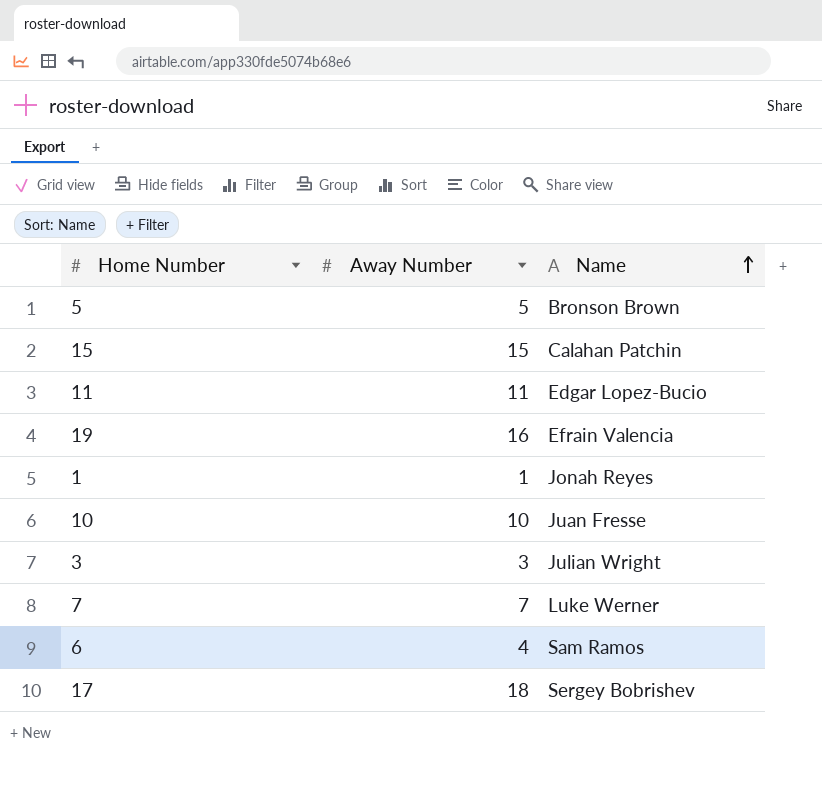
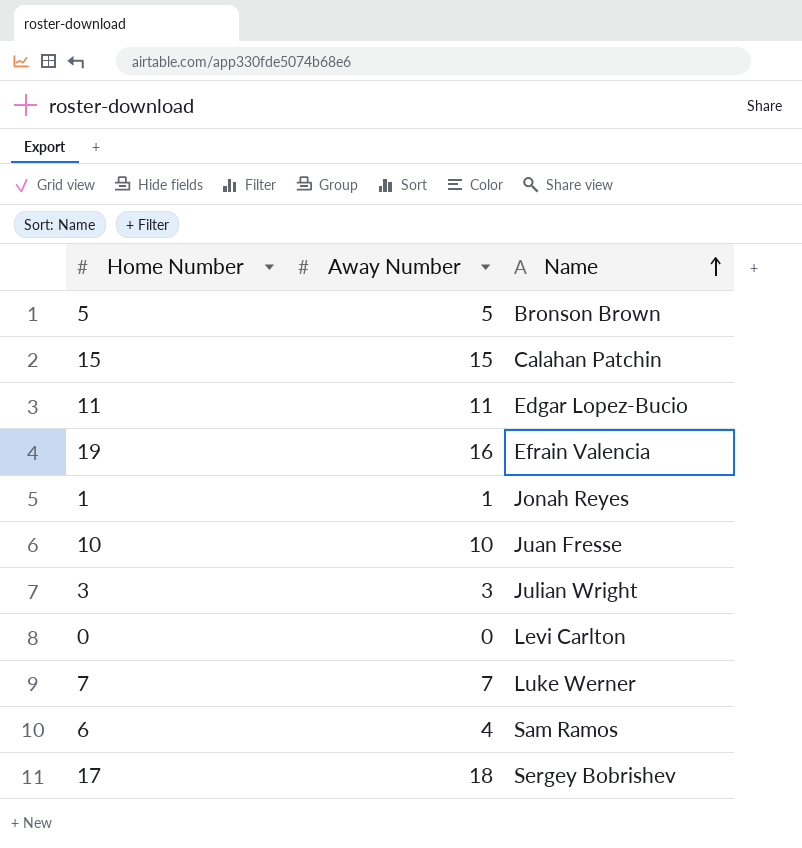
row 0: none -> 0 | Levi Carlton

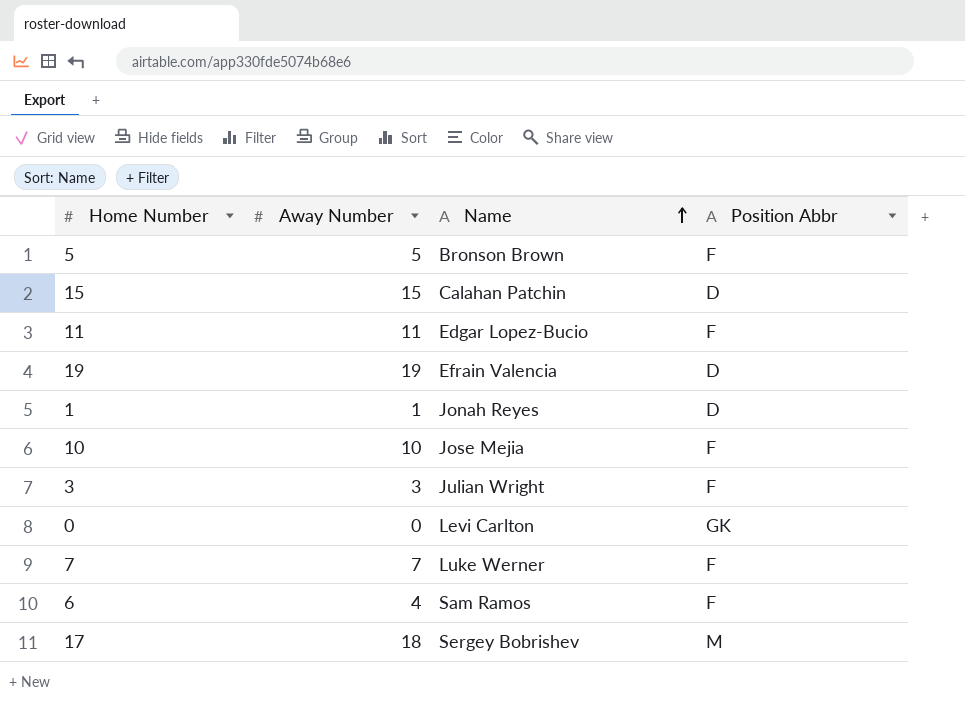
column Position Abbr | position: none -> 4
19 | Away Number: 16 -> 19
10 | Name: Juan Fresse -> Jose Mejia

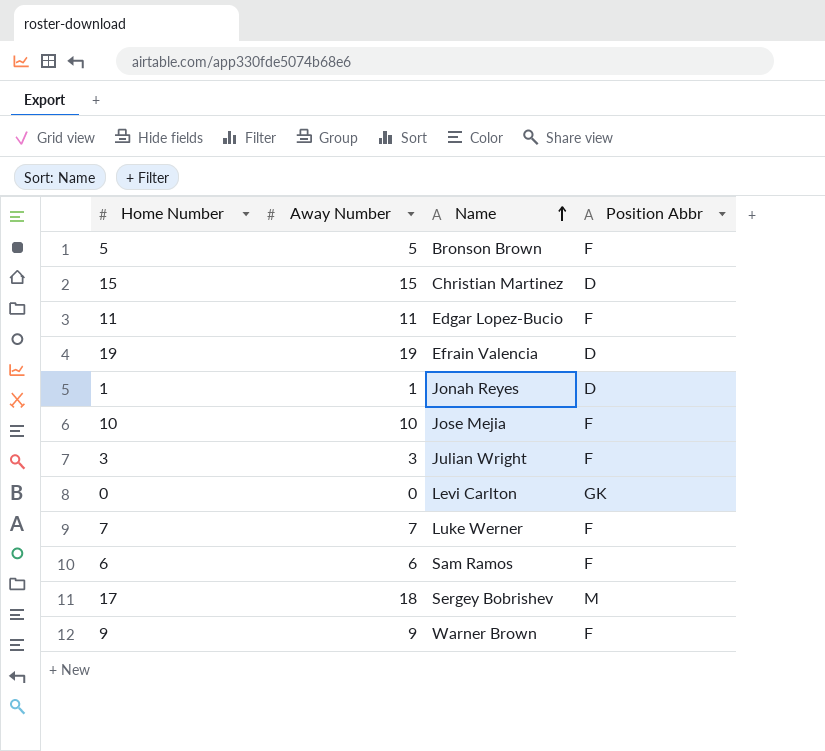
15 | Name: Calahan Patchin -> Christian Martinez
6 | Away Number: 4 -> 6
row 9: none -> 9 | Warner Brown | F

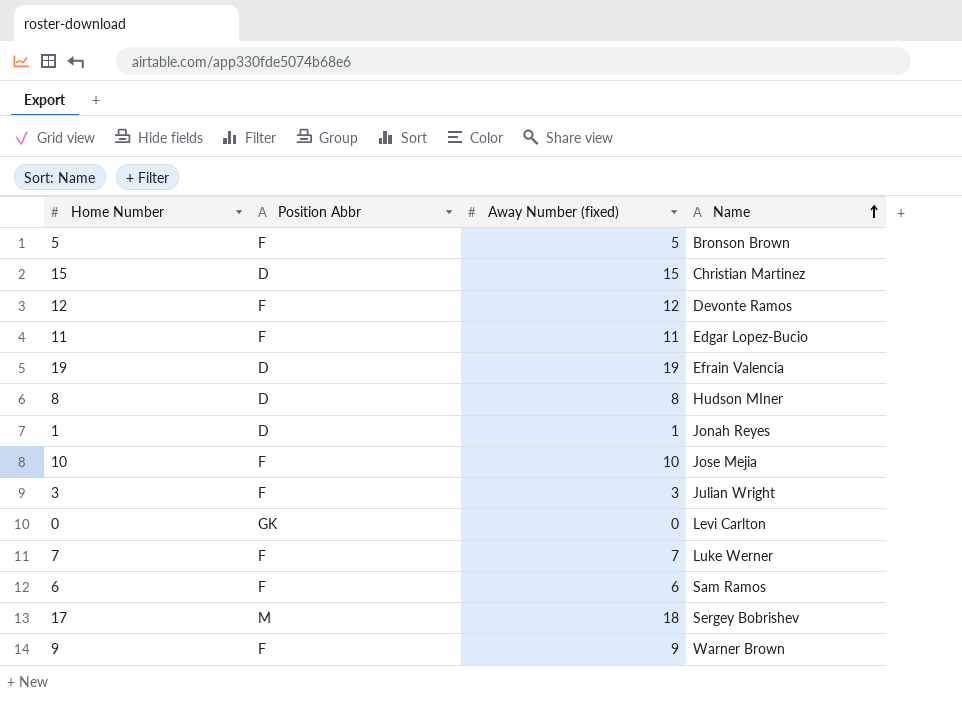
column Position Abbr | position: 4 -> 2
column name: Away Number -> Away Number (fixed)
row 12: none -> F | 12 | Devonte Ramos
row 8: none -> D | 8 | Hudson MIner

